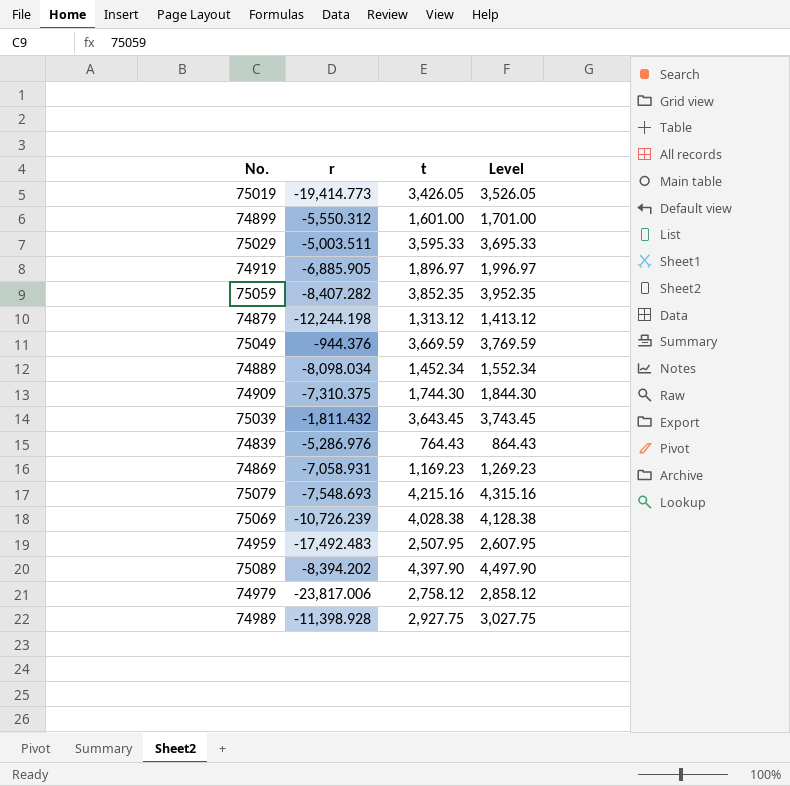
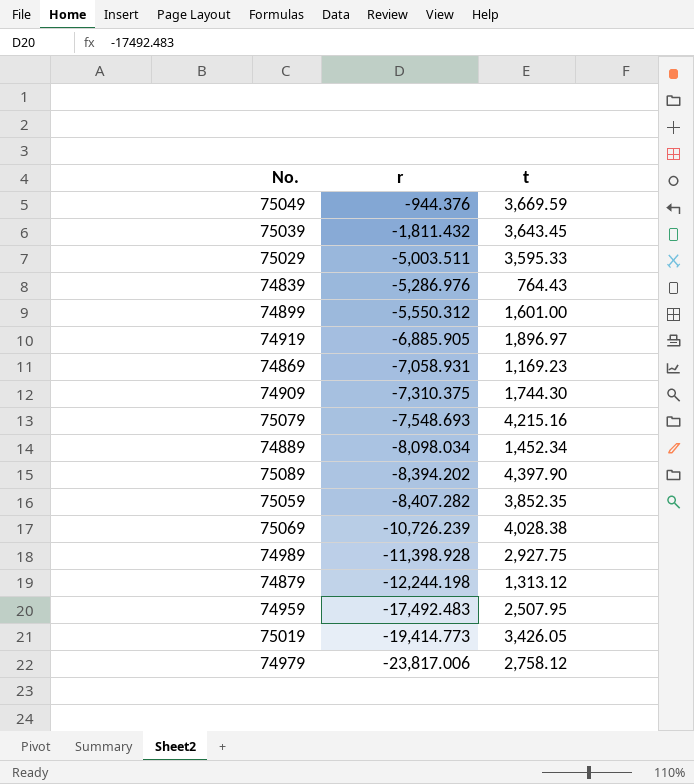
row order: none -> r descending
column Level | formula: [t] + 100 -> none

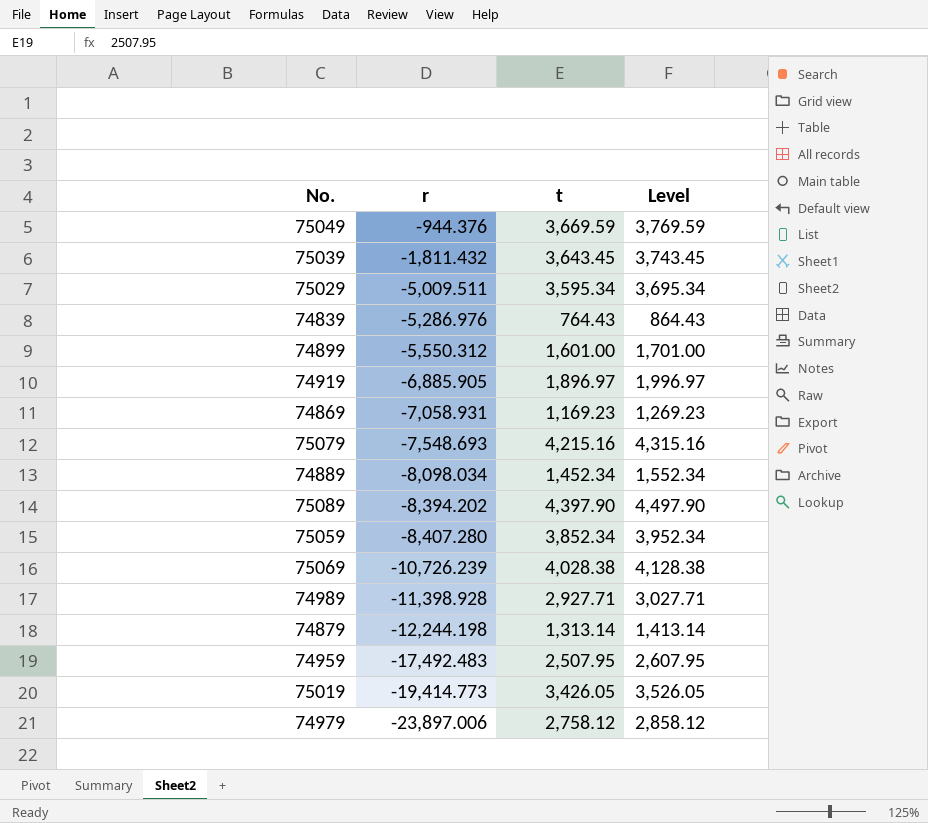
column Level | formula: none -> [t] + 100
row 74909: -7,310.375 | 1,744.30 -> none
75029 | r: -5,003.511 -> -5,009.511
75029 | t: 3,595.33 -> 3,595.34
75059 | r: -8,407.282 -> -8,407.280
75059 | t: 3,852.35 -> 3,852.34
74989 | t: 2,927.75 -> 2,927.71
74879 | t: 1,313.12 -> 1,313.14
74979 | r: -23,817.006 -> -23,897.006

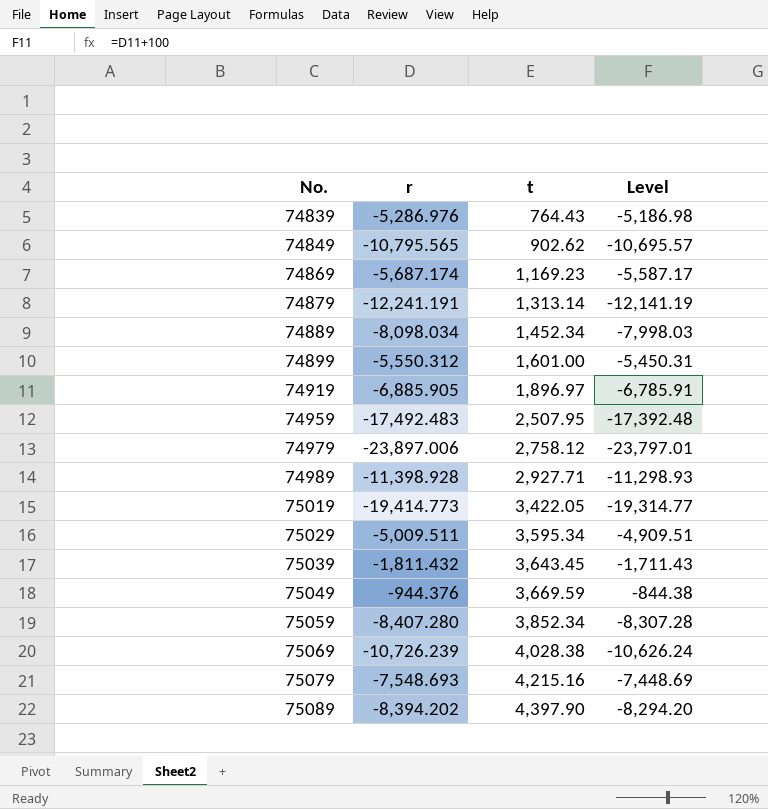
row order: r descending -> No. ascending
column Level | formula: [t] + 100 -> [r] + 100
row 74849: none -> -10,795.565 | 902.62 | -10,695.57
74869 | r: -7,058.931 -> -5,687.174
74879 | r: -12,244.198 -> -12,241.191
75019 | t: 3,426.05 -> 3,422.05

